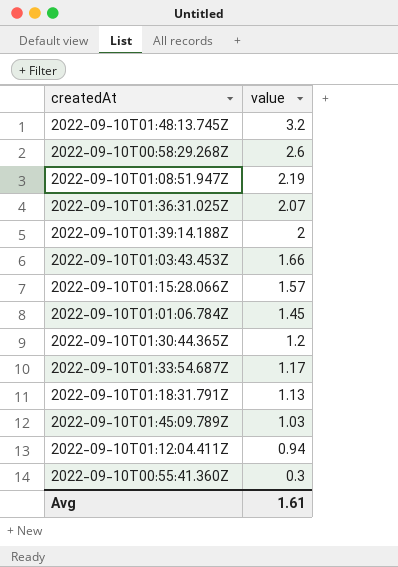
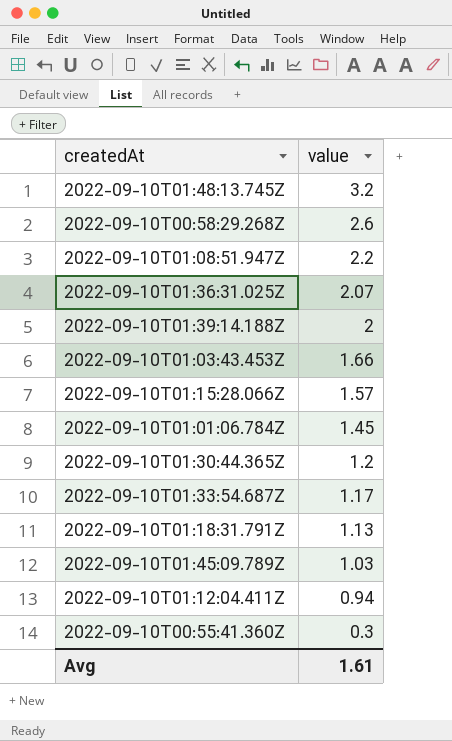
2022-09-10T01:08:51.947Z | value: 2.19 -> 2.2

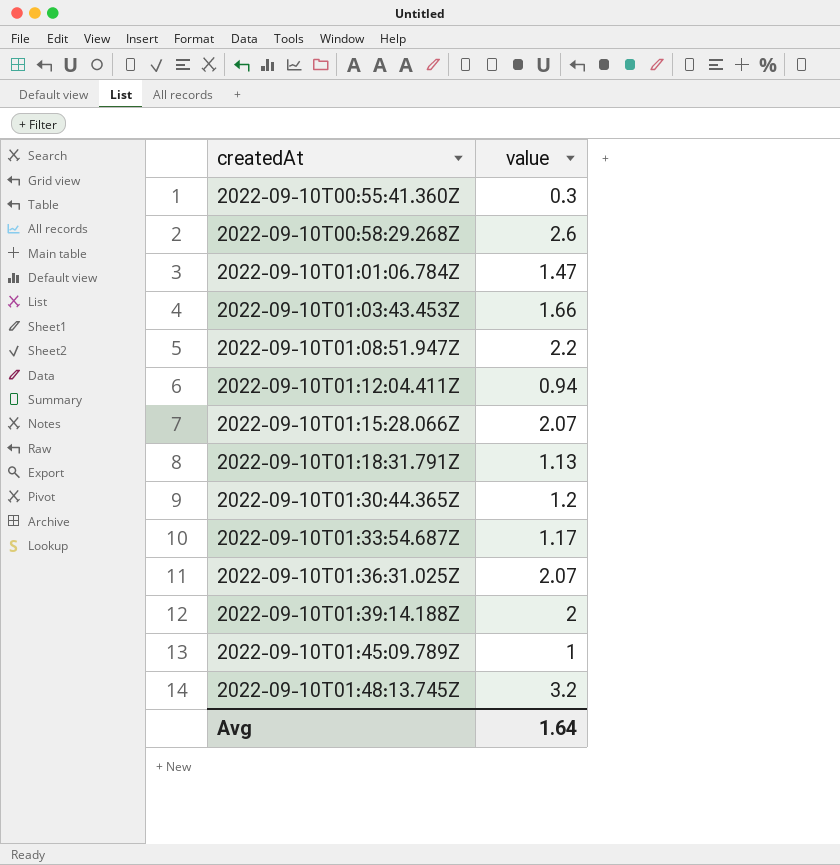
row order: value descending -> createdAt ascending
2022-09-10T01:01:06.784Z | value: 1.45 -> 1.47
2022-09-10T01:15:28.066Z | value: 1.57 -> 2.07
2022-09-10T01:45:09.789Z | value: 1.03 -> 1
Avg | value: 1.61 -> 1.64

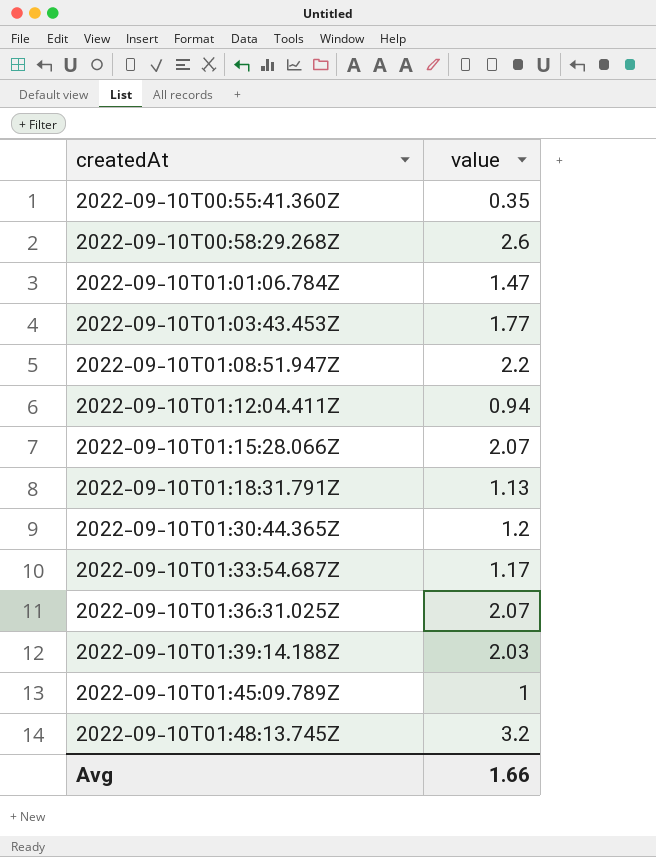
2022-09-10T00:55:41.360Z | value: 0.3 -> 0.35
2022-09-10T01:03:43.453Z | value: 1.66 -> 1.77
2022-09-10T01:39:14.188Z | value: 2 -> 2.03
Avg | value: 1.64 -> 1.66

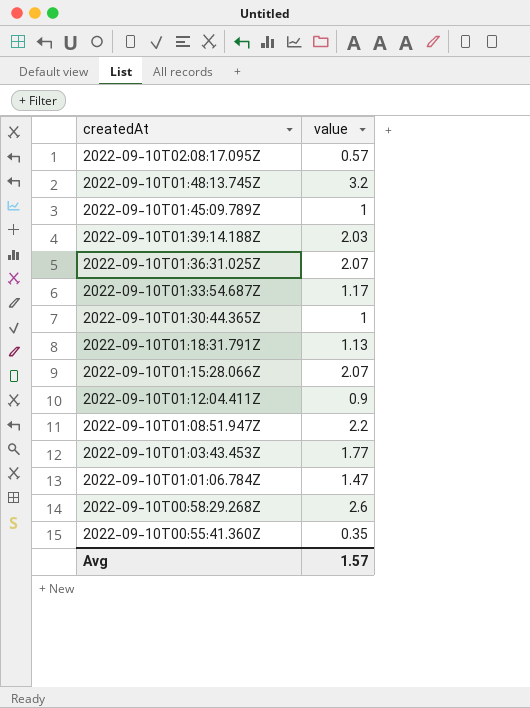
row order: createdAt ascending -> createdAt descending
row 2022-09-10T02:08:17.095Z: none -> 0.57
2022-09-10T01:30:44.365Z | value: 1.2 -> 1
2022-09-10T01:12:04.411Z | value: 0.94 -> 0.9
Avg | value: 1.66 -> 1.57

